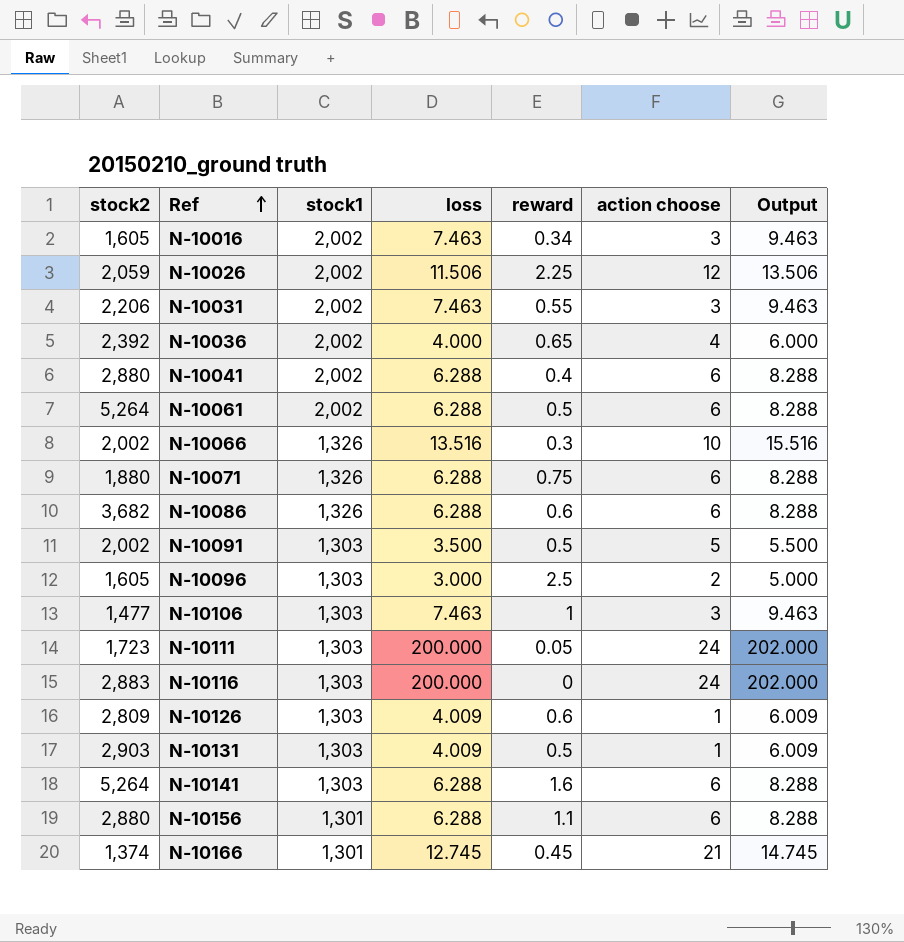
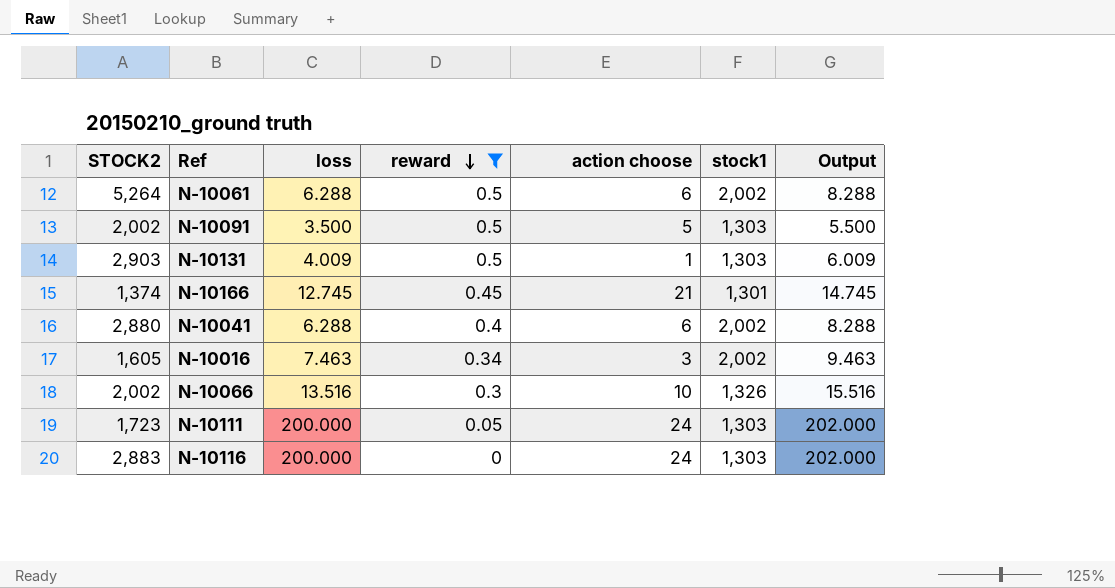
filter: none -> reward <= 0.5
row order: Ref ascending -> reward descending
column name: stock2 -> STOCK2
column stock1 | position: 3 -> 6

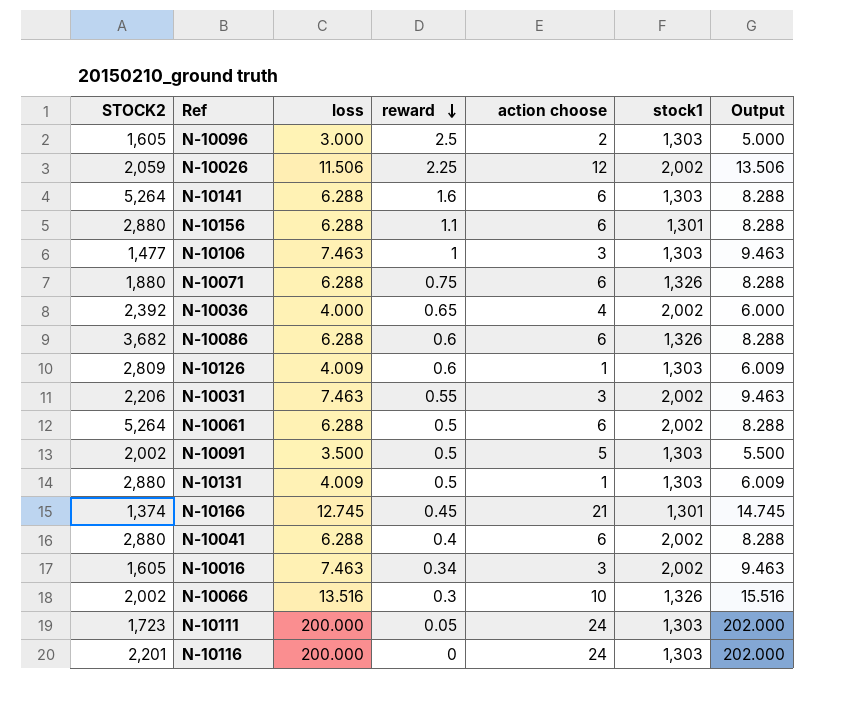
filter: reward <= 0.5 -> none
N-10131 | STOCK2: 2,903 -> 2,880
N-10116 | STOCK2: 2,883 -> 2,201

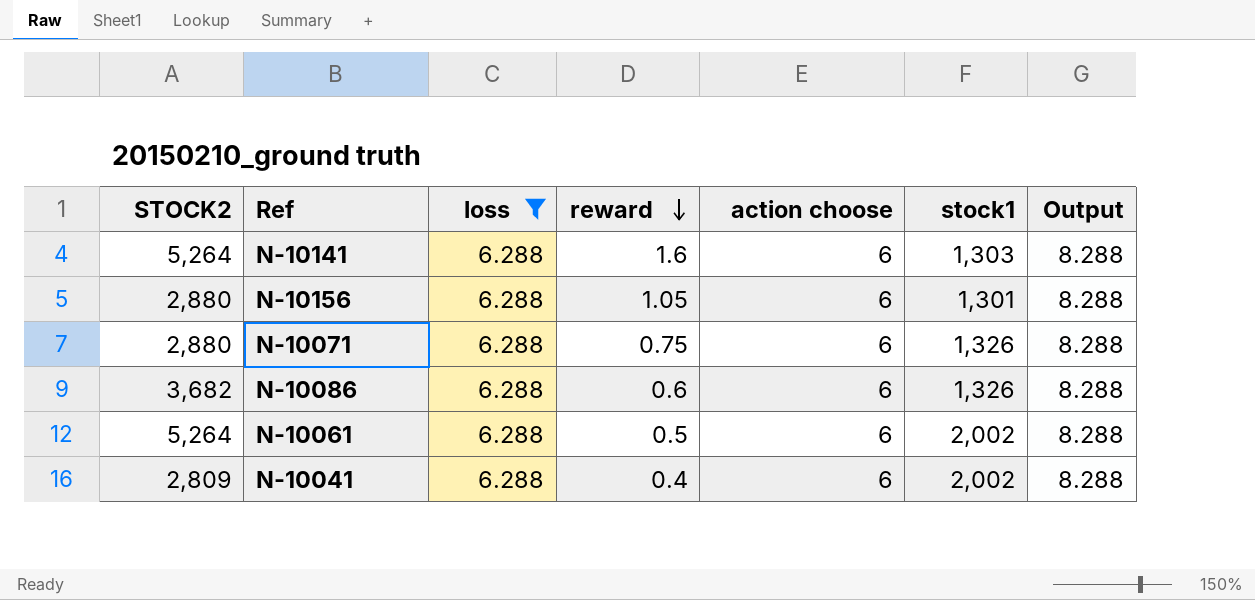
filter: none -> loss = 6.288
N-10156 | reward: 1.1 -> 1.05
N-10071 | STOCK2: 1,880 -> 2,880
N-10041 | STOCK2: 2,880 -> 2,809

